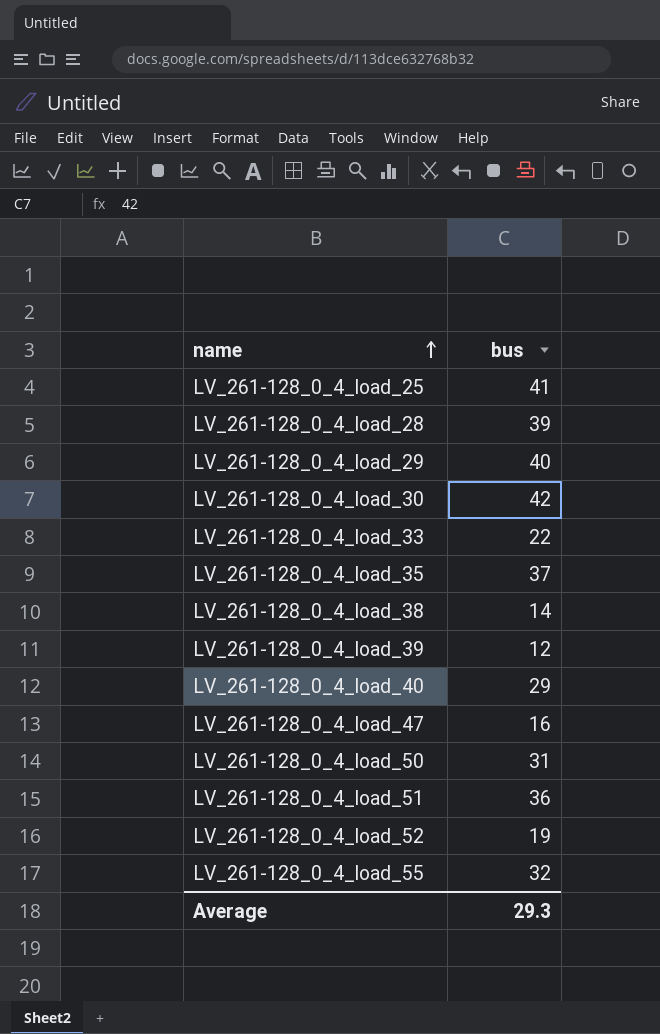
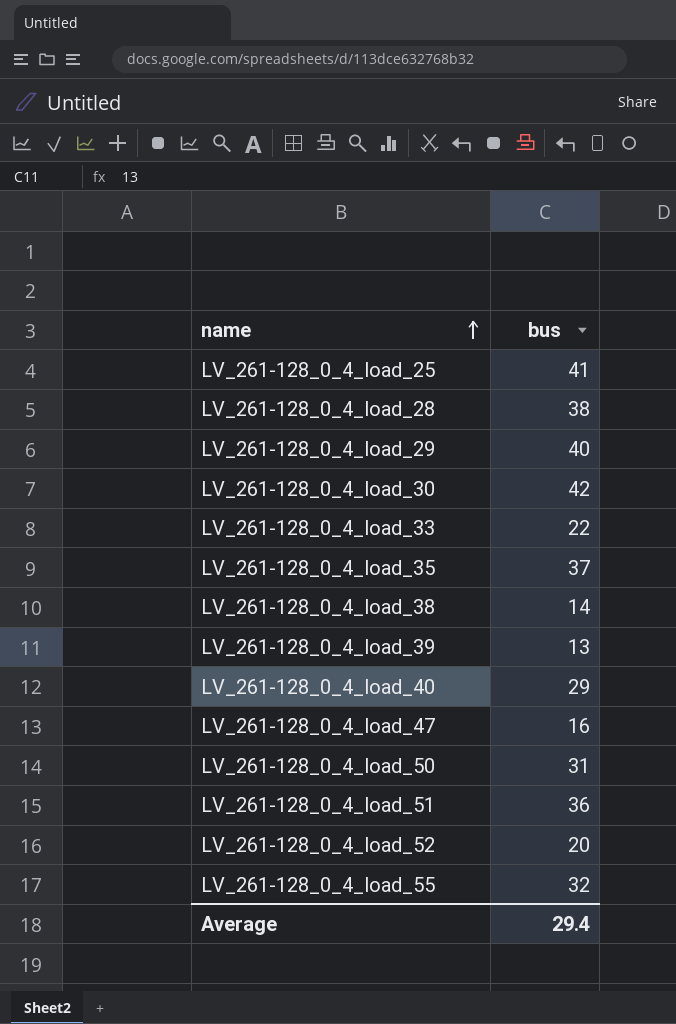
LV_261-128_0_4_load_28 | bus: 39 -> 38
LV_261-128_0_4_load_39 | bus: 12 -> 13
LV_261-128_0_4_load_52 | bus: 19 -> 20
Average | bus: 29.3 -> 29.4

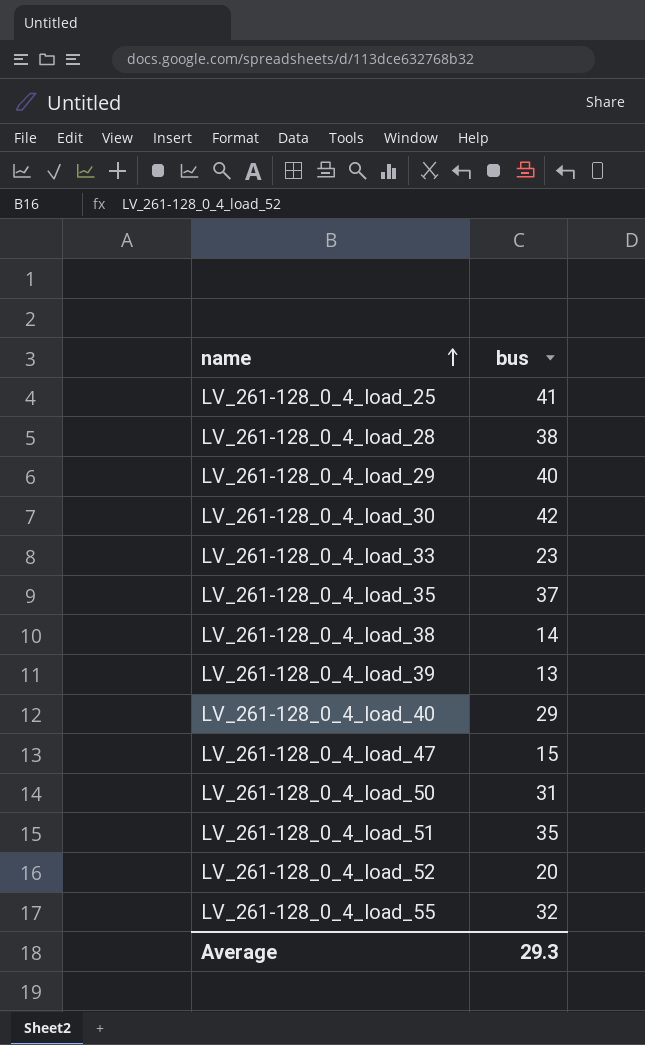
LV_261-128_0_4_load_33 | bus: 22 -> 23
LV_261-128_0_4_load_47 | bus: 16 -> 15
LV_261-128_0_4_load_51 | bus: 36 -> 35
Average | bus: 29.4 -> 29.3

